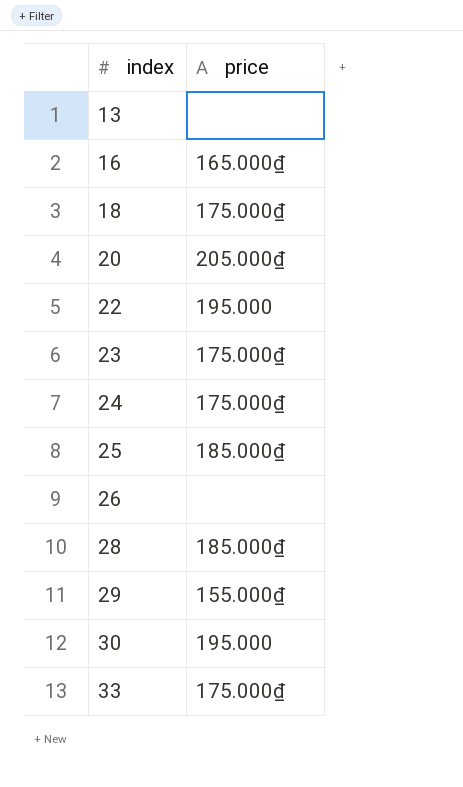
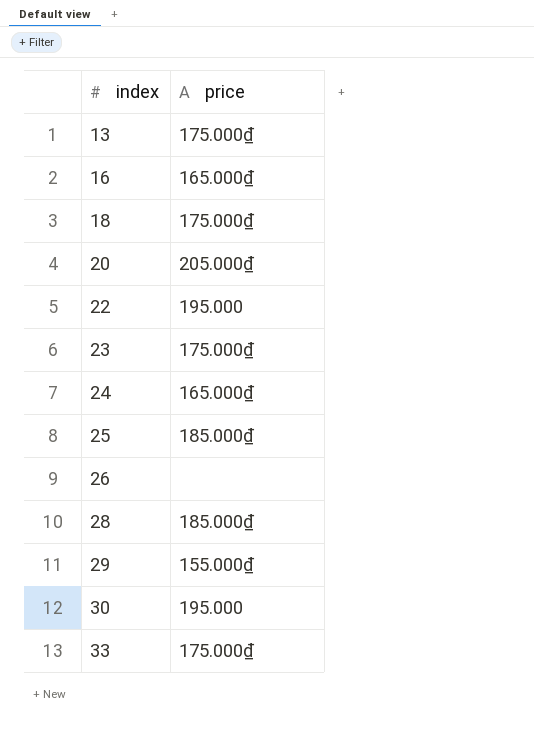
13 | price: none -> 175.000₫
24 | price: 175.000₫ -> 165.000₫

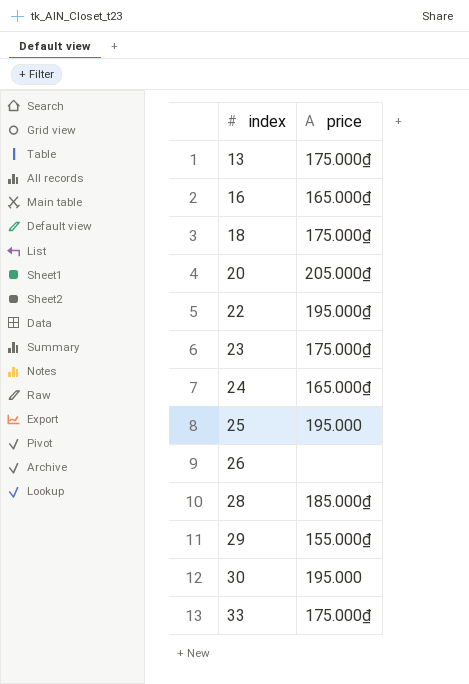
22 | price: 195.000 -> 195.000₫
25 | price: 185.000₫ -> 195.000

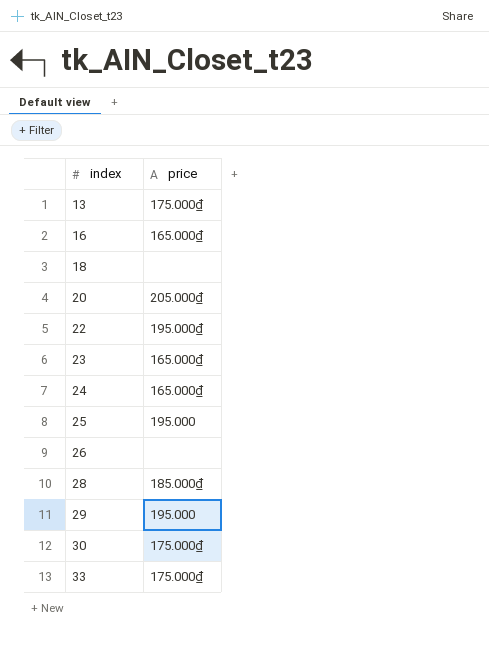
18 | price: 175.000₫ -> none
23 | price: 175.000₫ -> 165.000₫
29 | price: 155.000₫ -> 195.000
30 | price: 195.000 -> 175.000₫

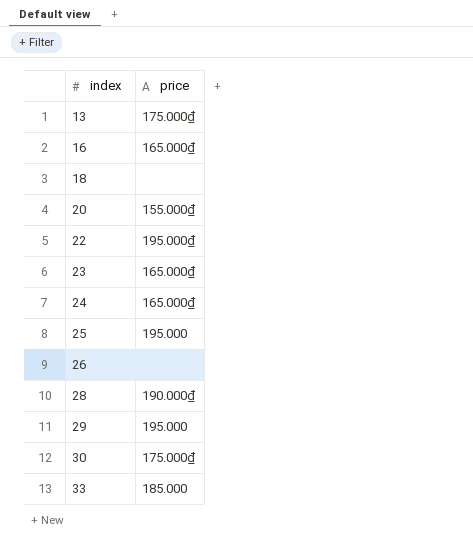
20 | price: 205.000₫ -> 155.000₫
28 | price: 185.000₫ -> 190.000₫
33 | price: 175.000₫ -> 185.000

